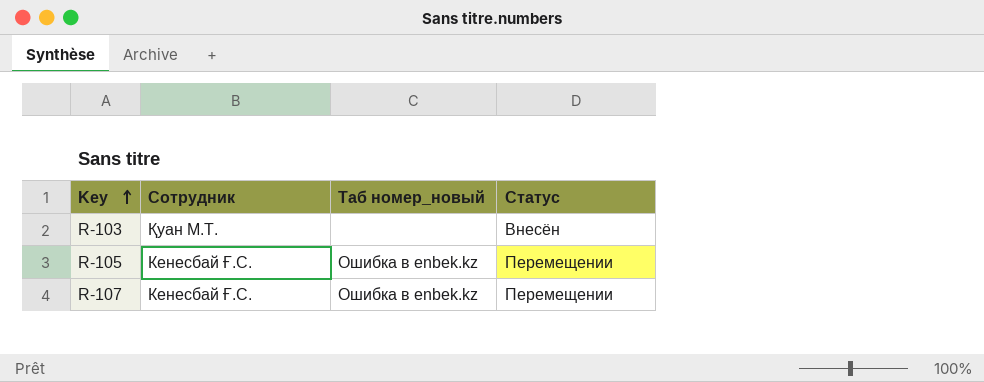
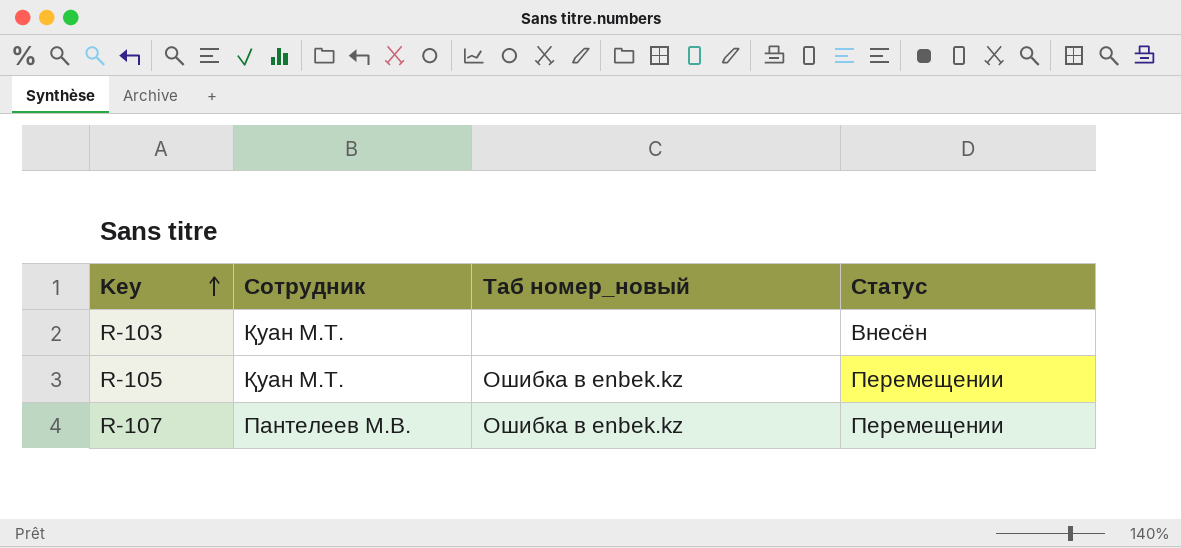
R-105 | Сотрудник: Кенесбай Ғ.С. -> Қуан М.Т.
R-107 | Сотрудник: Кенесбай Ғ.С. -> Пантелеев М.В.

